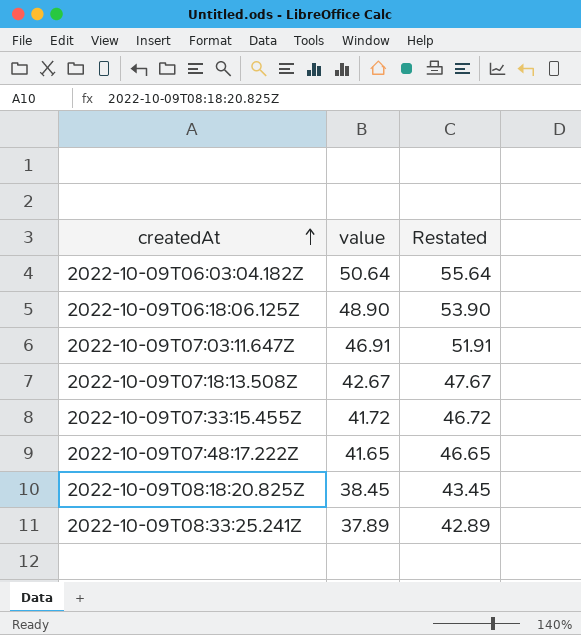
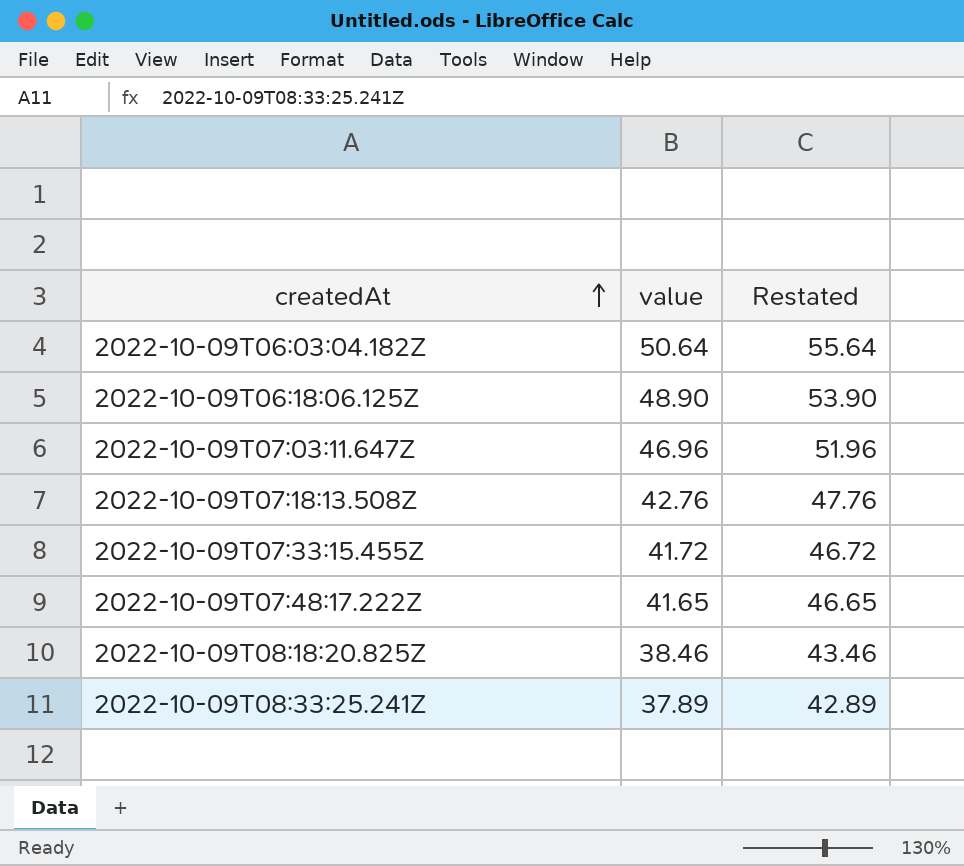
2022-10-09T07:03:11.647Z | value: 46.91 -> 46.96
2022-10-09T07:03:11.647Z | Restated: 51.91 -> 51.96
2022-10-09T07:18:13.508Z | value: 42.67 -> 42.76
2022-10-09T07:18:13.508Z | Restated: 47.67 -> 47.76
2022-10-09T08:18:20.825Z | value: 38.45 -> 38.46
2022-10-09T08:18:20.825Z | Restated: 43.45 -> 43.46

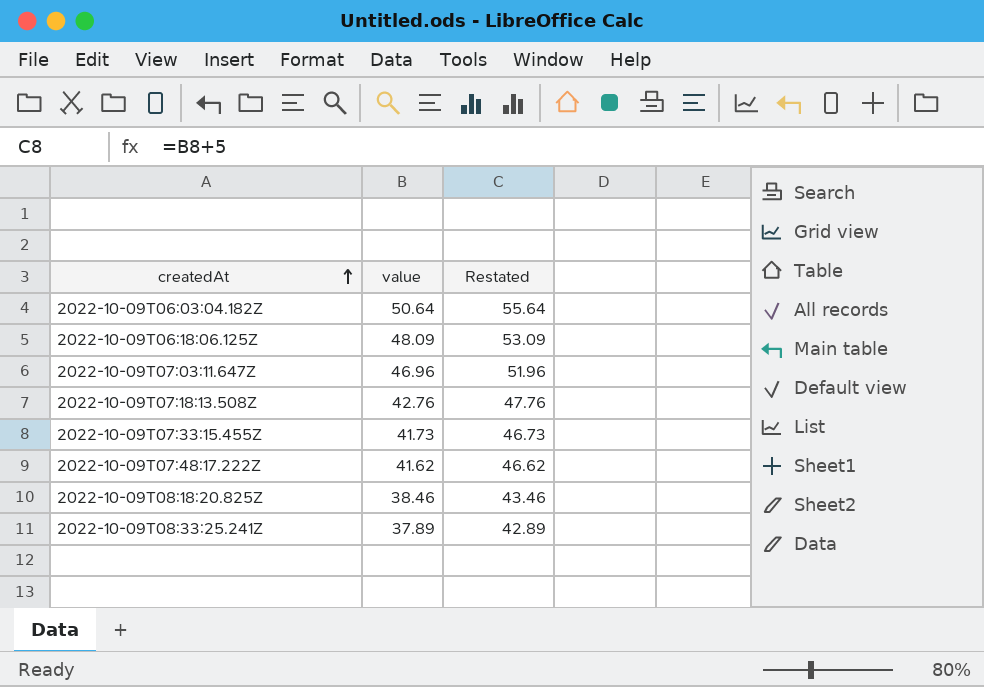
2022-10-09T06:18:06.125Z | value: 48.90 -> 48.09
2022-10-09T06:18:06.125Z | Restated: 53.90 -> 53.09
2022-10-09T07:33:15.455Z | value: 41.72 -> 41.73
2022-10-09T07:33:15.455Z | Restated: 46.72 -> 46.73
2022-10-09T07:48:17.222Z | value: 41.65 -> 41.62
2022-10-09T07:48:17.222Z | Restated: 46.65 -> 46.62

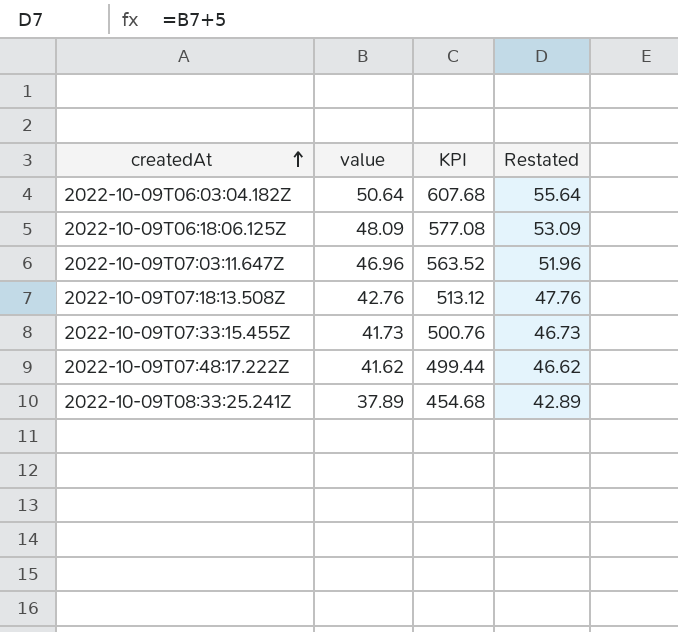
column KPI | formula: none -> [value] * 12
row 2022-10-09T08:18:20.825Z: 38.46 | 43.46 -> none

